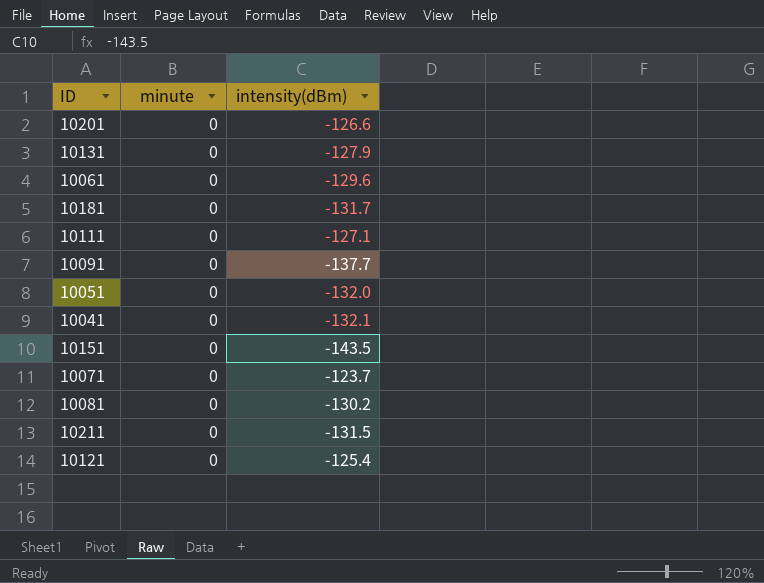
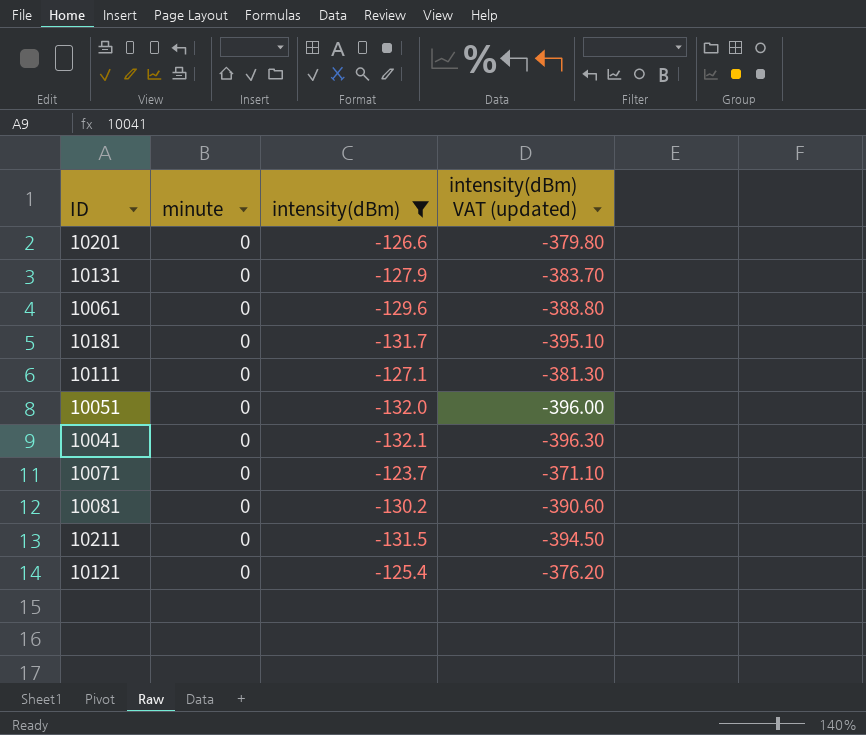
filter: none -> intensity(dBm) >= -132.1
column intensity(dBm) VAT (updated) | formula: none -> [intensity(dBm)] * 3

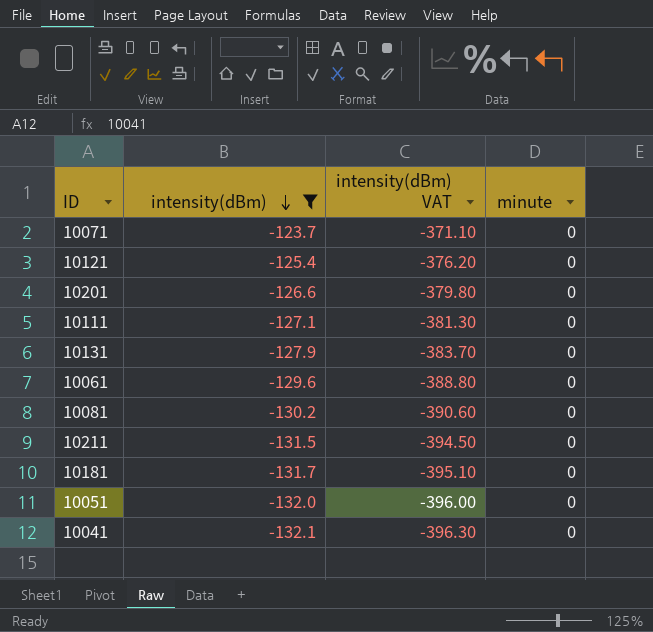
row order: none -> intensity(dBm) descending
column name: intensity(dBm) VAT (updated) -> intensity(dBm) VAT
column minute | position: 2 -> 4

